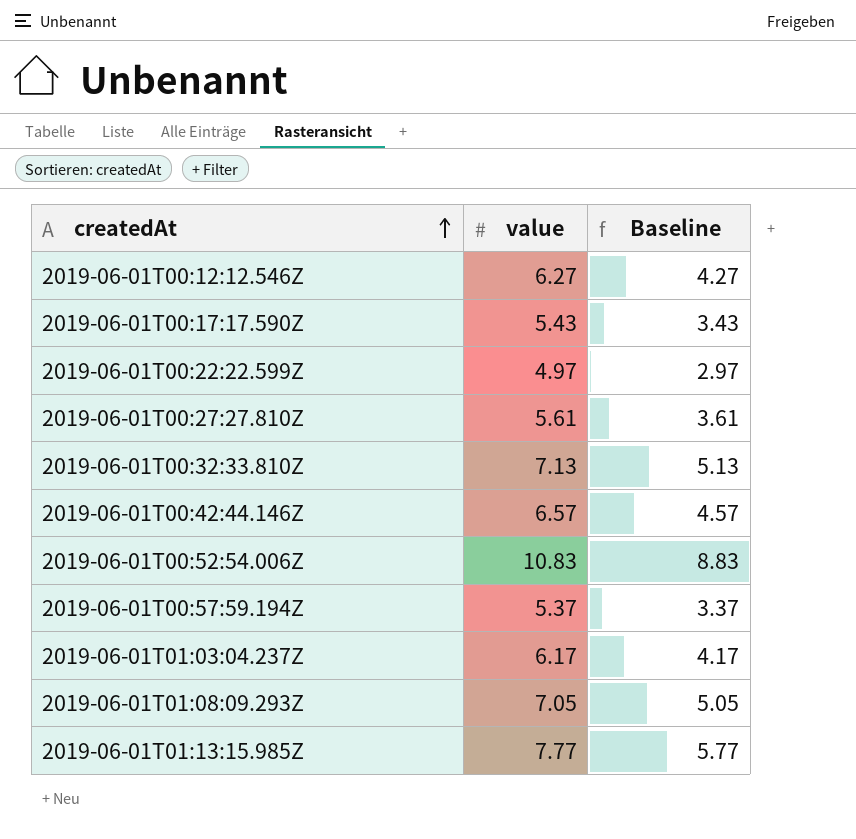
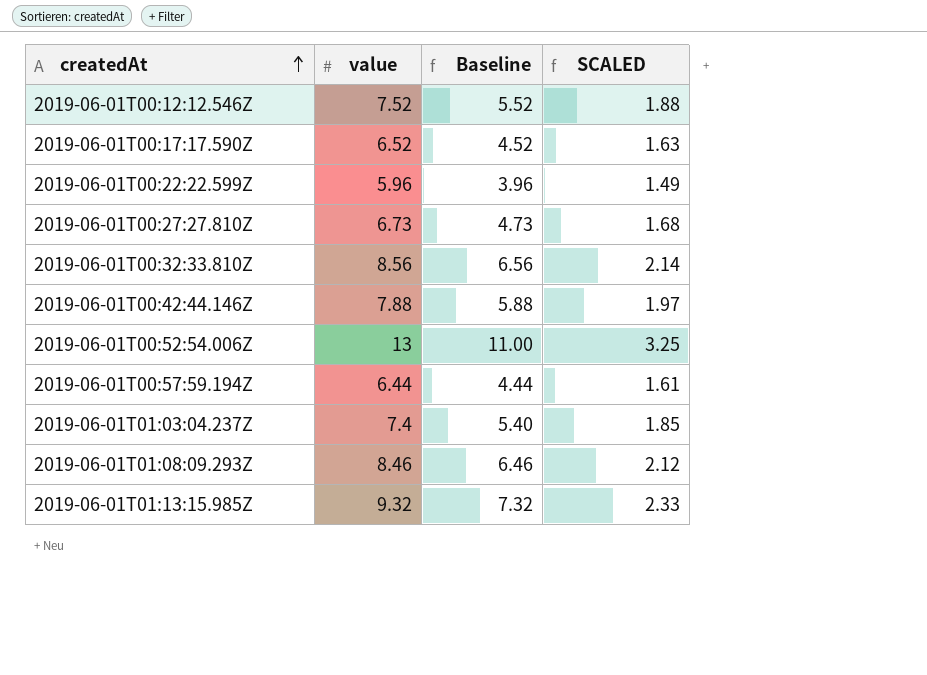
column SCALED | formula: none -> [value] * 0.25
2019-06-01T00:12:12.546Z | value: 6.27 -> 7.52
2019-06-01T00:12:12.546Z | Baseline: 4.27 -> 5.52
2019-06-01T00:17:17.590Z | value: 5.43 -> 6.52
2019-06-01T00:17:17.590Z | Baseline: 3.43 -> 4.52
2019-06-01T00:22:22.599Z | value: 4.97 -> 5.96
2019-06-01T00:22:22.599Z | Baseline: 2.97 -> 3.96
2019-06-01T00:27:27.810Z | value: 5.61 -> 6.73
2019-06-01T00:27:27.810Z | Baseline: 3.61 -> 4.73
2019-06-01T00:32:33.810Z | value: 7.13 -> 8.56
2019-06-01T00:32:33.810Z | Baseline: 5.13 -> 6.56
2019-06-01T00:42:44.146Z | value: 6.57 -> 7.88
2019-06-01T00:42:44.146Z | Baseline: 4.57 -> 5.88
2019-06-01T00:52:54.006Z | value: 10.83 -> 13
2019-06-01T00:52:54.006Z | Baseline: 8.83 -> 11.00
2019-06-01T00:57:59.194Z | value: 5.37 -> 6.44
2019-06-01T00:57:59.194Z | Baseline: 3.37 -> 4.44
2019-06-01T01:03:04.237Z | value: 6.17 -> 7.4
2019-06-01T01:03:04.237Z | Baseline: 4.17 -> 5.40
2019-06-01T01:08:09.293Z | value: 7.05 -> 8.46
2019-06-01T01:08:09.293Z | Baseline: 5.05 -> 6.46
2019-06-01T01:13:15.985Z | value: 7.77 -> 9.32
2019-06-01T01:13:15.985Z | Baseline: 5.77 -> 7.32

